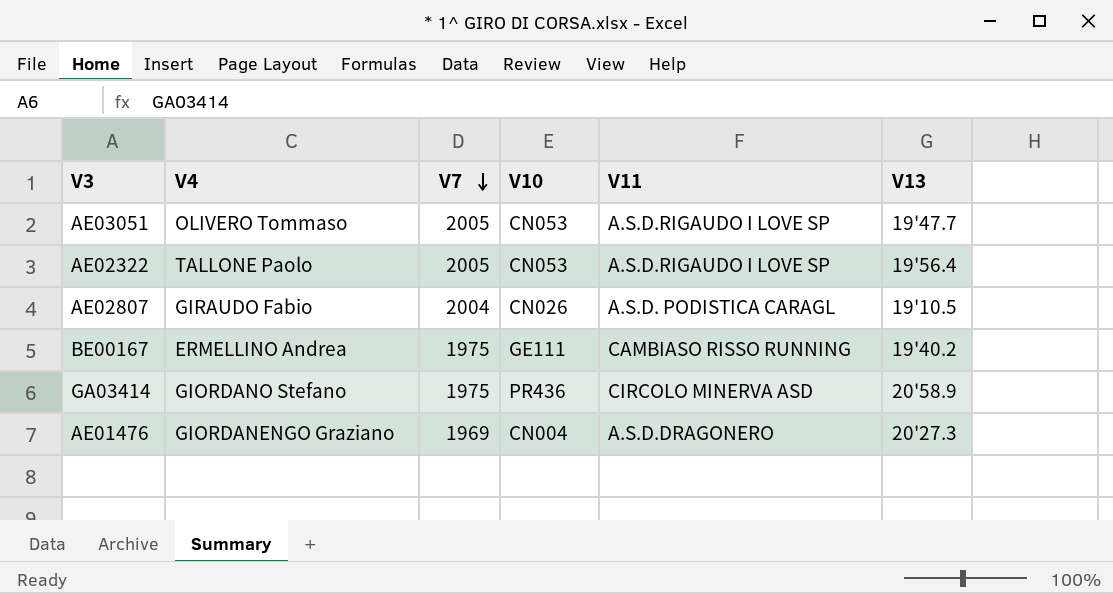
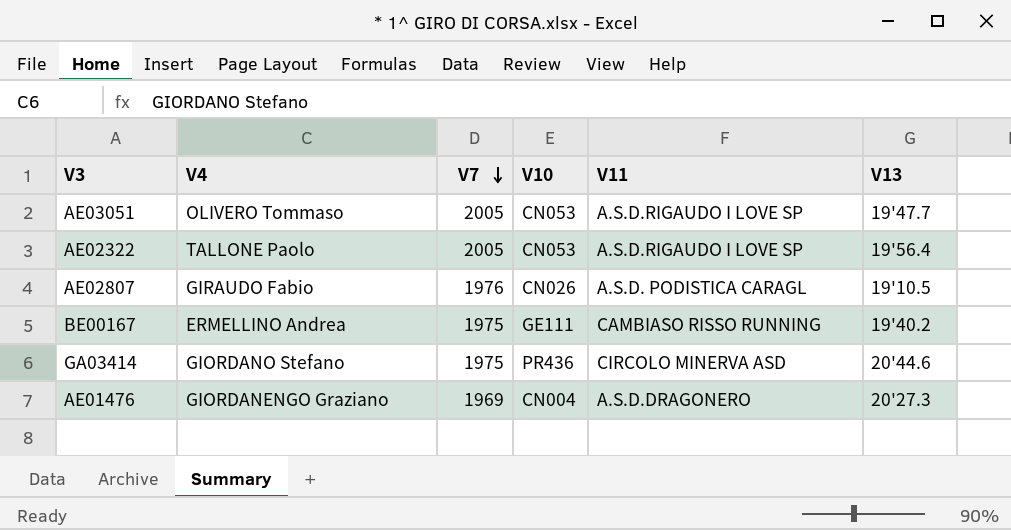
AE02807 | V7: 2004 -> 1976
GA03414 | V13: 20'58.9 -> 20'44.6

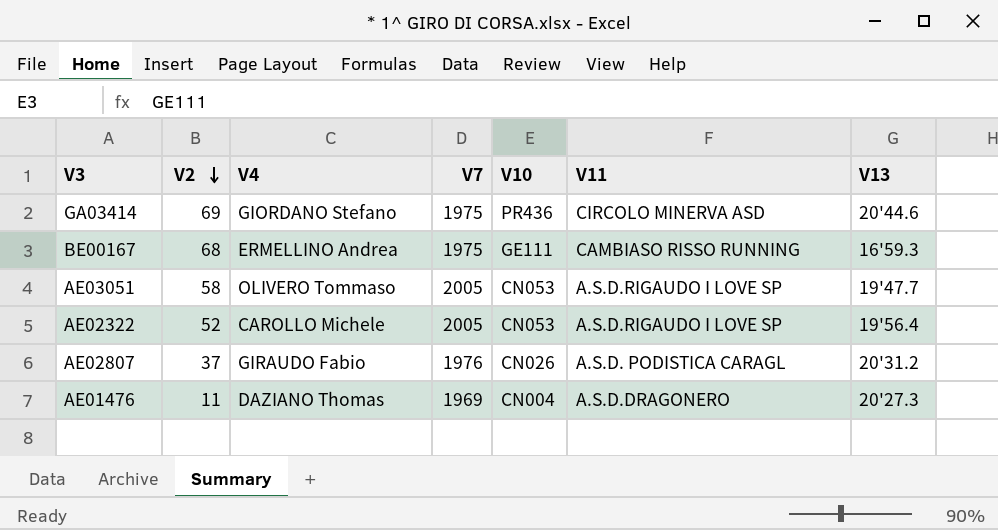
row order: V7 descending -> V2 descending
column V2 | position: none -> 2
BE00167 | V13: 19'40.2 -> 16'59.3
AE02322 | V4: TALLONE Paolo -> CAROLLO Michele
AE02807 | V13: 19'10.5 -> 20'31.2
AE01476 | V4: GIORDANENGO Graziano -> DAZIANO Thomas

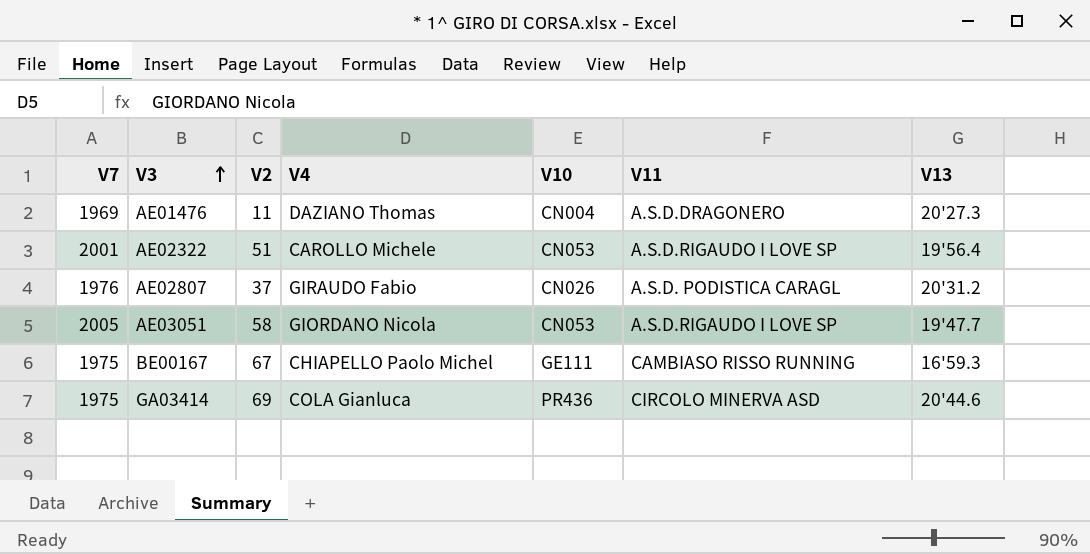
row order: V2 descending -> V3 ascending
column V7 | position: 4 -> 1
AE02322 | V7: 2005 -> 2001
AE02322 | V2: 52 -> 51
AE03051 | V4: OLIVERO Tommaso -> GIORDANO Nicola
BE00167 | V2: 68 -> 67
BE00167 | V4: ERMELLINO Andrea -> CHIAPELLO Paolo Michel
GA03414 | V4: GIORDANO Stefano -> COLA Gianluca

